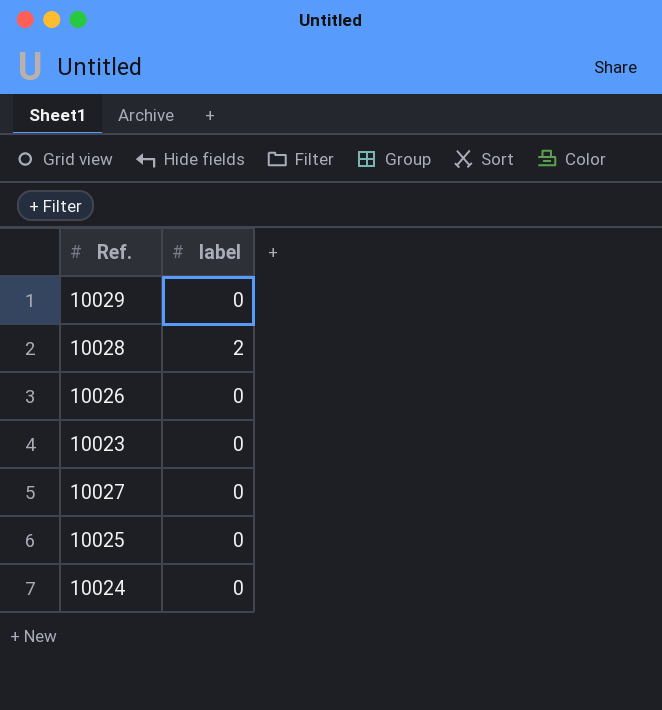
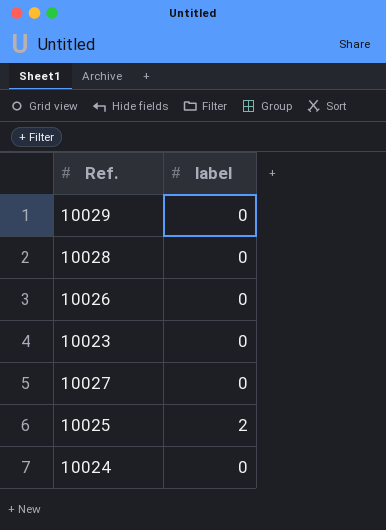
10028 | label: 2 -> 0
10025 | label: 0 -> 2

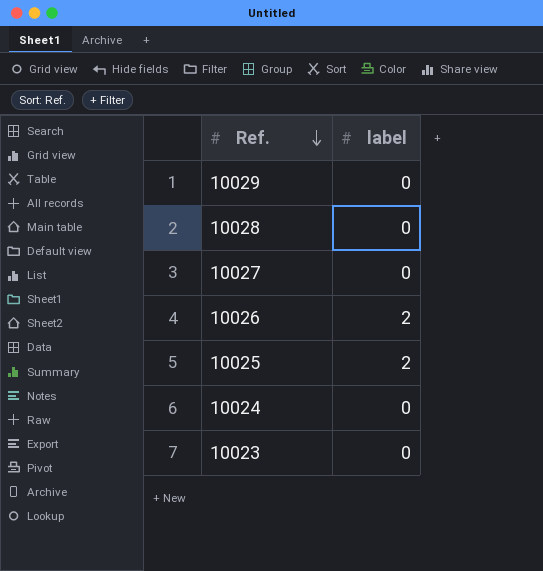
row order: none -> Ref. descending
10026 | label: 0 -> 2

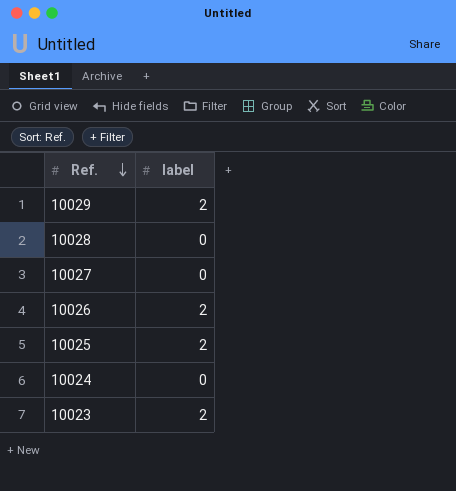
10029 | label: 0 -> 2
10023 | label: 0 -> 2

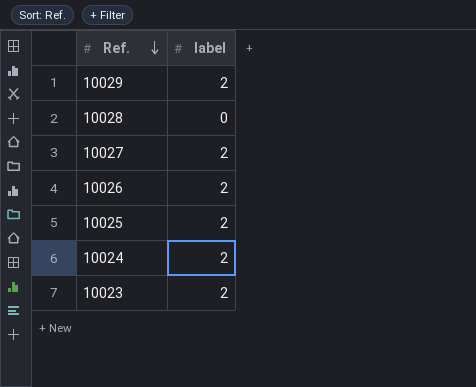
10027 | label: 0 -> 2
10024 | label: 0 -> 2

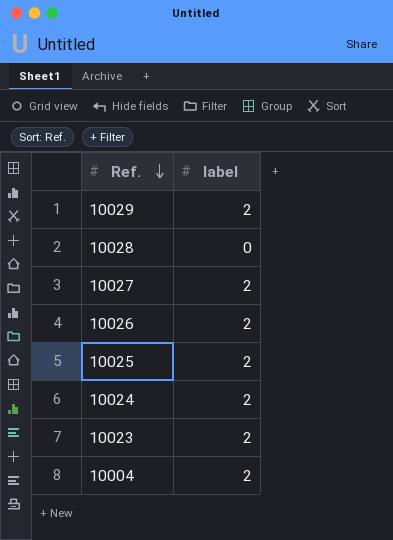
row 10004: none -> 2

